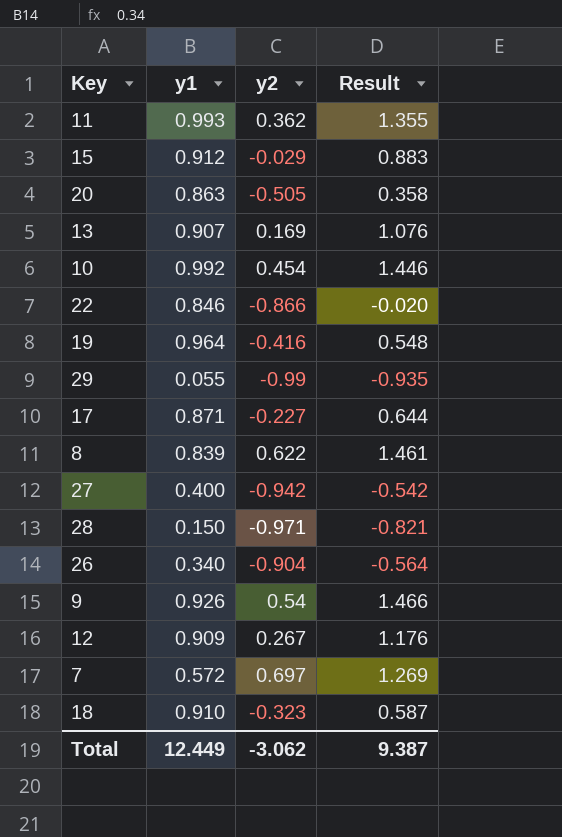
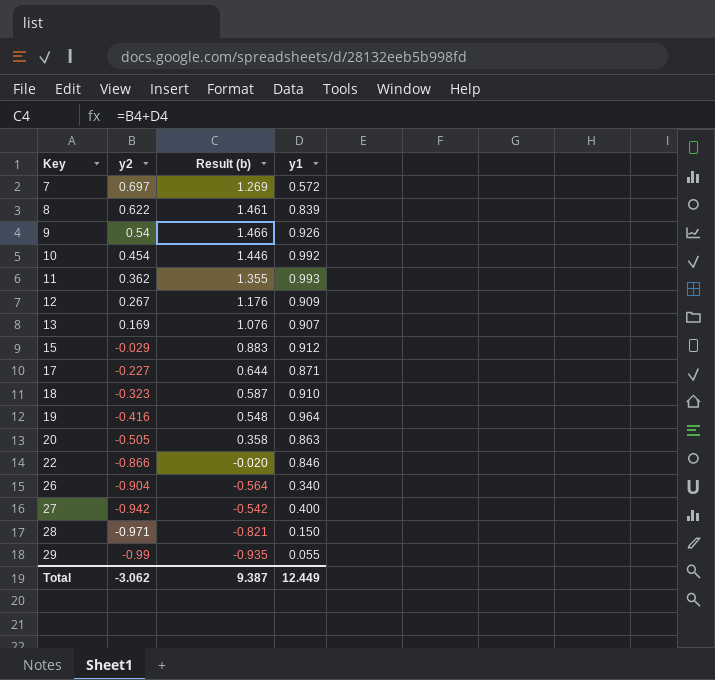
row order: none -> Key ascending
column name: Result -> Result (b)
column y1 | position: 2 -> 4

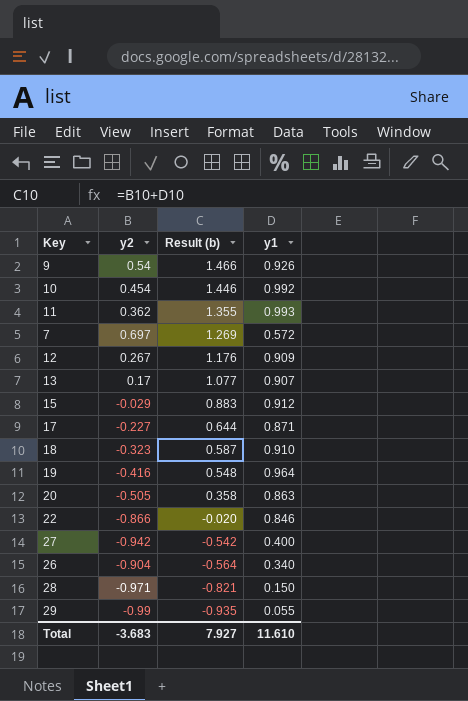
row order: Key ascending -> Result (b) descending
row 8: 0.622 | 1.461 | 0.839 -> none
13 | y2: 0.169 -> 0.17
13 | Result (b): 1.076 -> 1.077
Total | y2: -3.062 -> -3.683
Total | Result (b): 9.387 -> 7.927
Total | y1: 12.449 -> 11.610

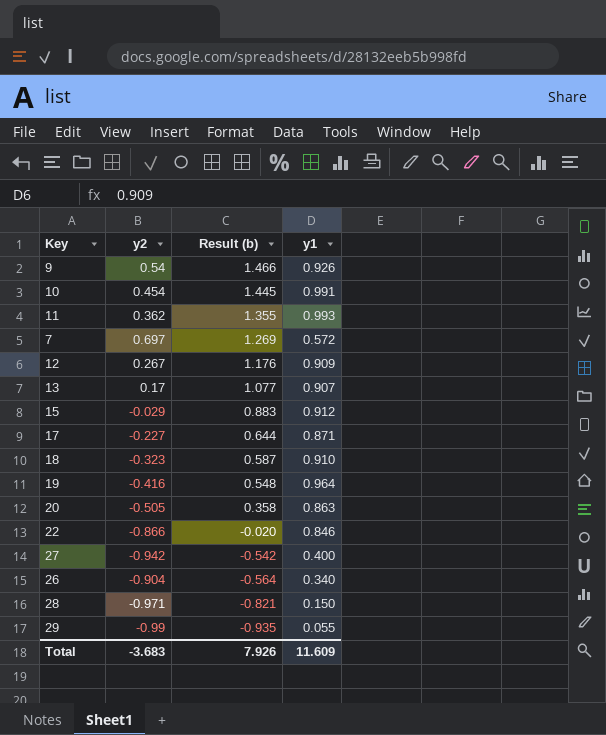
10 | Result (b): 1.446 -> 1.445
10 | y1: 0.992 -> 0.991
Total | Result (b): 7.927 -> 7.926
Total | y1: 11.610 -> 11.609

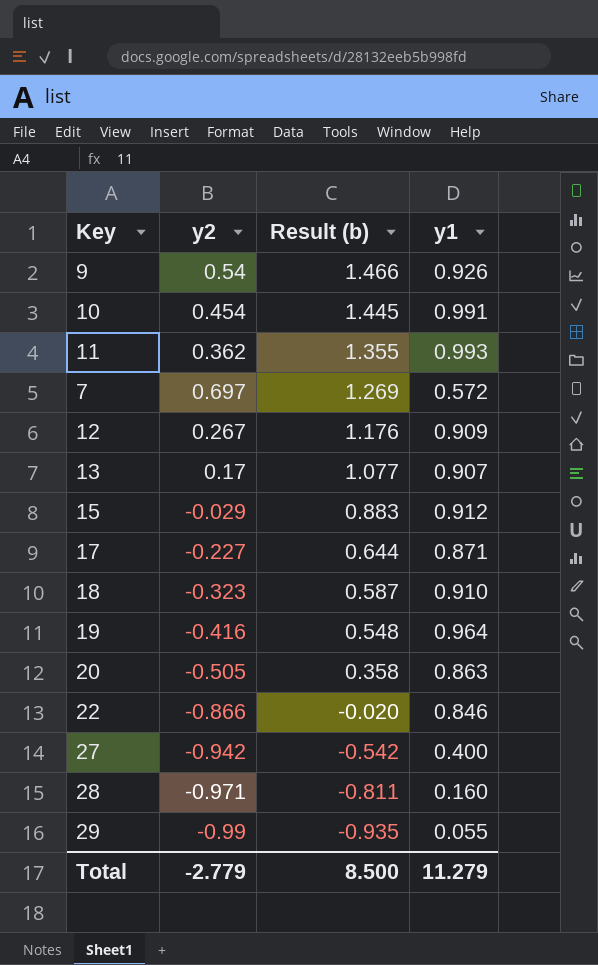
row 26: -0.904 | -0.564 | 0.340 -> none
28 | Result (b): -0.821 -> -0.811
28 | y1: 0.150 -> 0.160
Total | y2: -3.683 -> -2.779
Total | Result (b): 7.926 -> 8.500
Total | y1: 11.609 -> 11.279

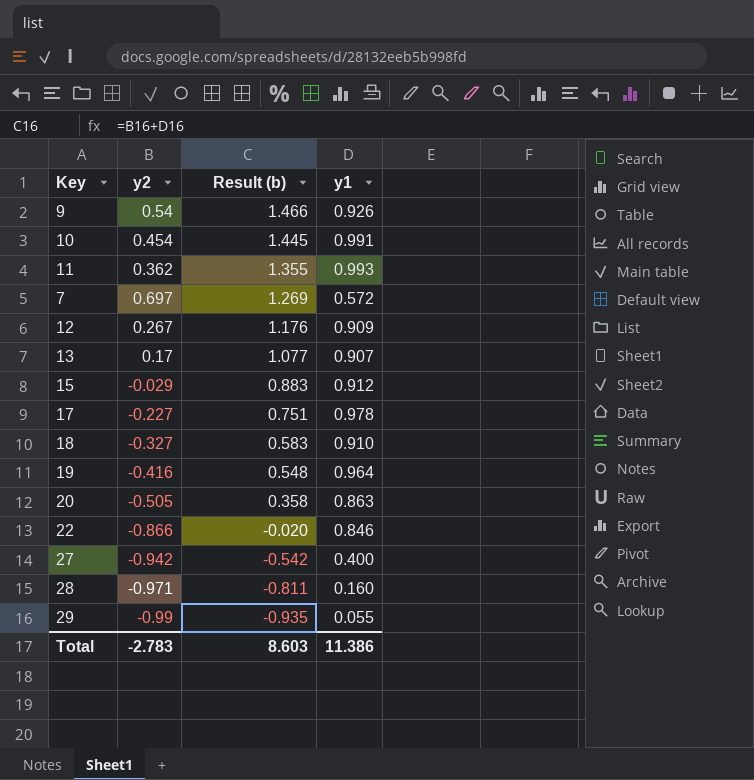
17 | Result (b): 0.644 -> 0.751
17 | y1: 0.871 -> 0.978
18 | y2: -0.323 -> -0.327
18 | Result (b): 0.587 -> 0.583
Total | y2: -2.779 -> -2.783
Total | Result (b): 8.500 -> 8.603
Total | y1: 11.279 -> 11.386

